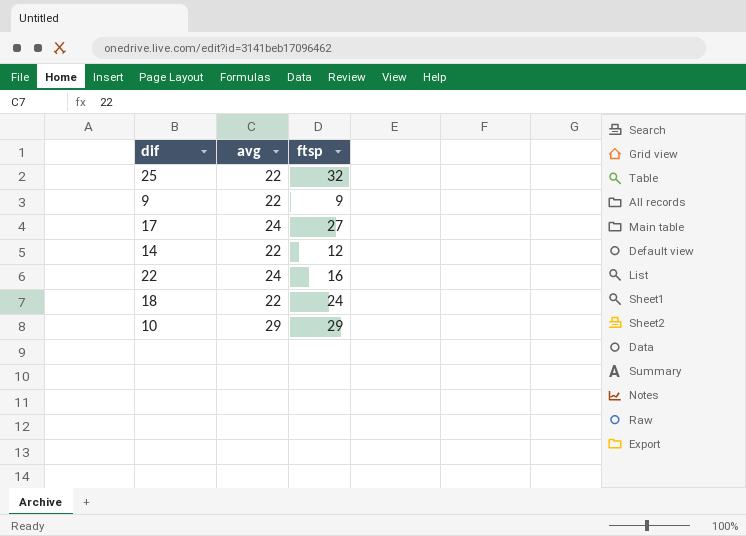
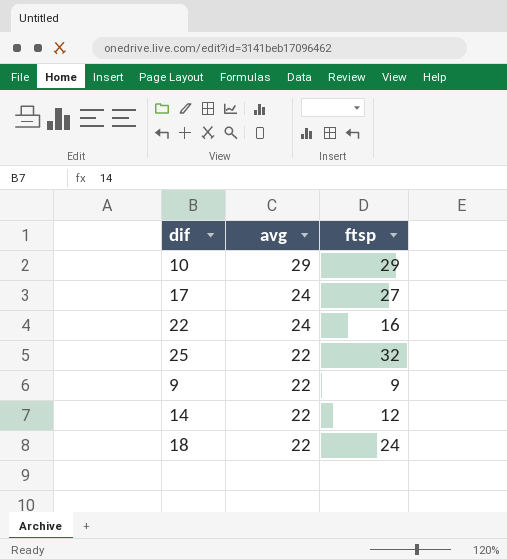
row order: none -> avg descending

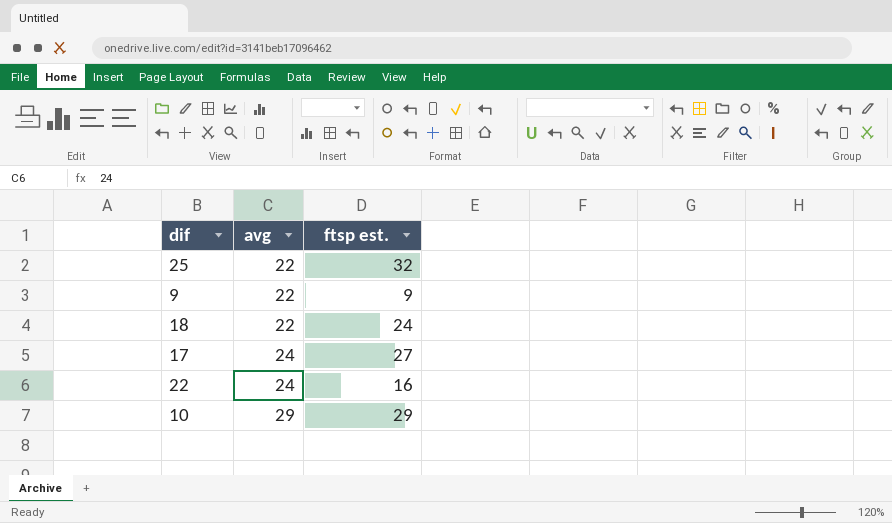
row order: avg descending -> avg ascending
column name: ftsp -> ftsp est.
row 14: 22 | 12 -> none

